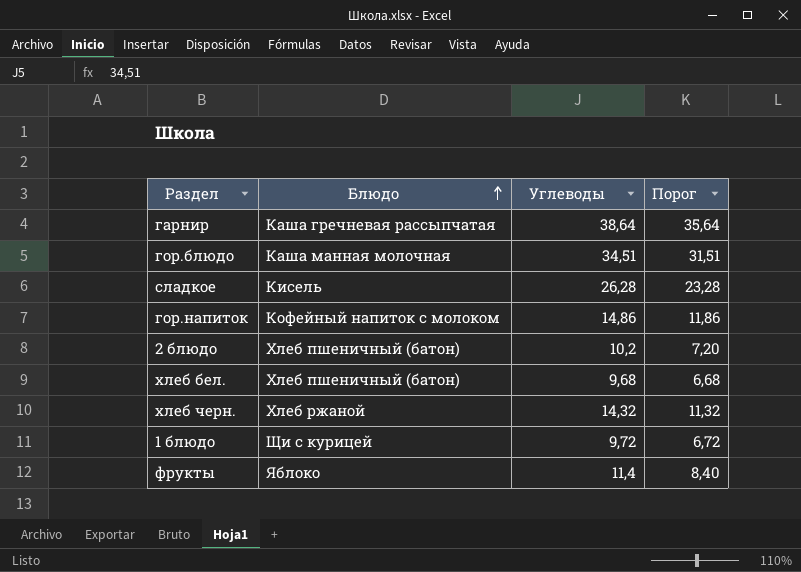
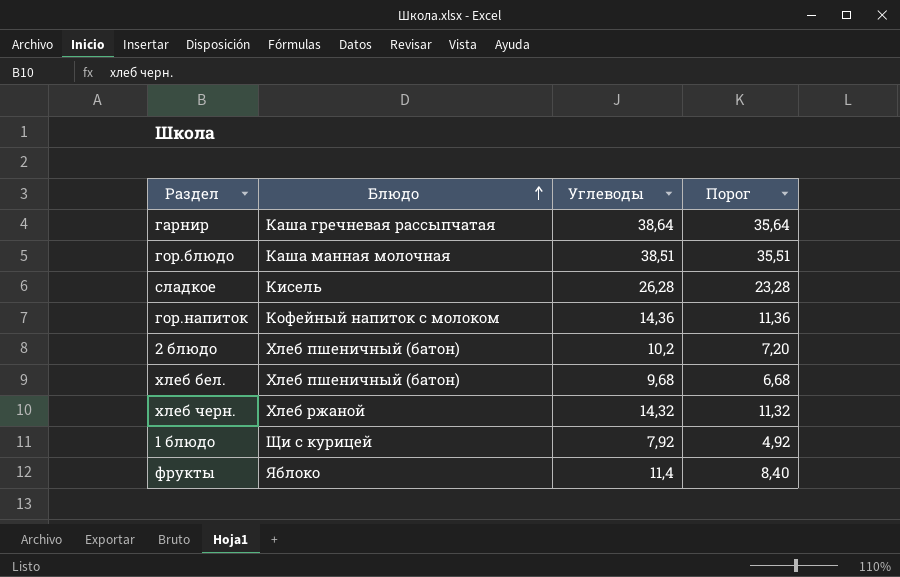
гор.блюдо | Углеводы: 34,51 -> 38,51
гор.блюдо | Порог: 31,51 -> 35,51
гор.напиток | Углеводы: 14,86 -> 14,36
гор.напиток | Порог: 11,86 -> 11,36
1 блюдо | Углеводы: 9,72 -> 7,92
1 блюдо | Порог: 6,72 -> 4,92

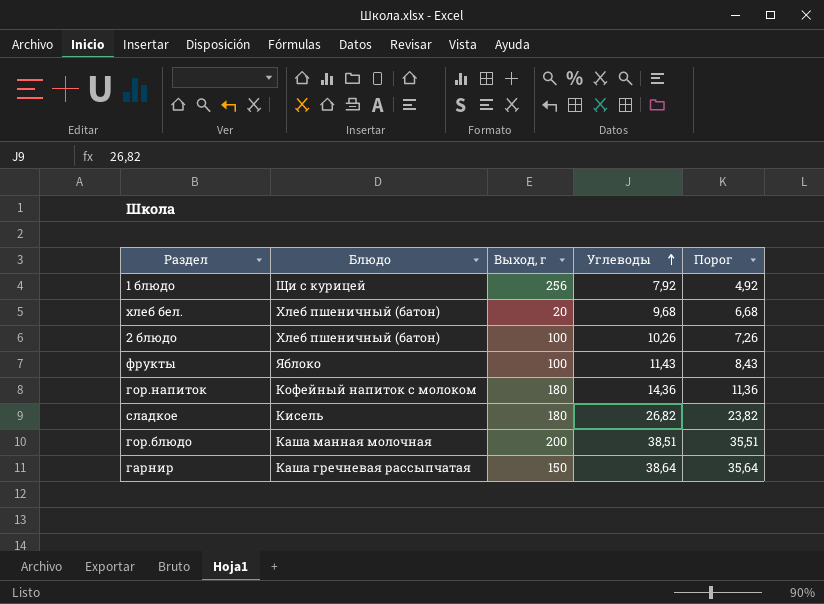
row order: Блюдо ascending -> Углеводы ascending
column Выход, г | position: none -> 3
row хлеб черн.: Хлеб ржаной | 14,32 | 11,32 -> none
2 блюдо | Углеводы: 10,2 -> 10,26
2 блюдо | Порог: 7,20 -> 7,26
фрукты | Углеводы: 11,4 -> 11,43
фрукты | Порог: 8,40 -> 8,43
сладкое | Углеводы: 26,28 -> 26,82
сладкое | Порог: 23,28 -> 23,82

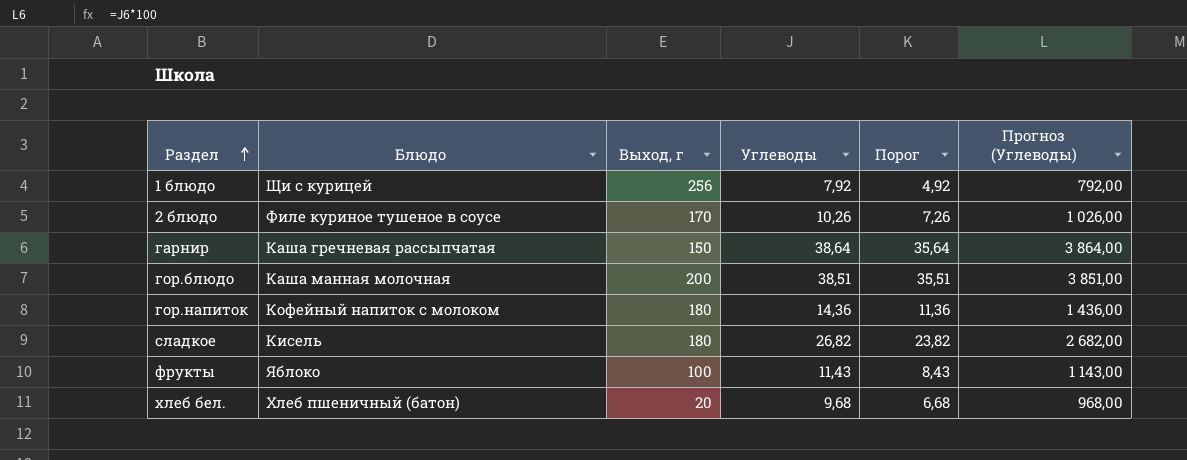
row order: Углеводы ascending -> Раздел ascending
column Прогноз (Углеводы) | formula: none -> [Углеводы] * 100
2 блюдо | Блюдо: Хлеб пшеничный (батон) -> Филе куриное тушеное в соусе
2 блюдо | Выход, г: 100 -> 170

